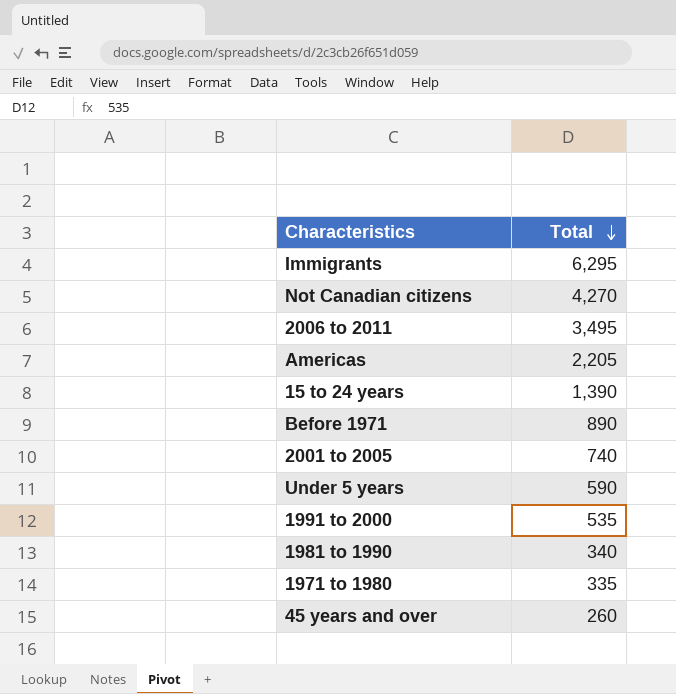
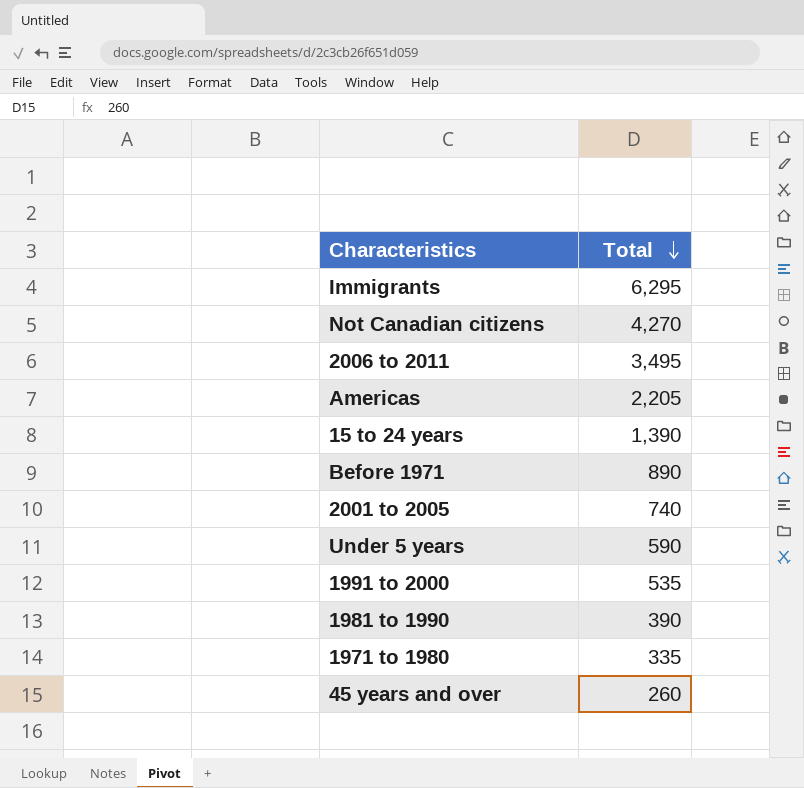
1981 to 1990 | Total: 340 -> 390

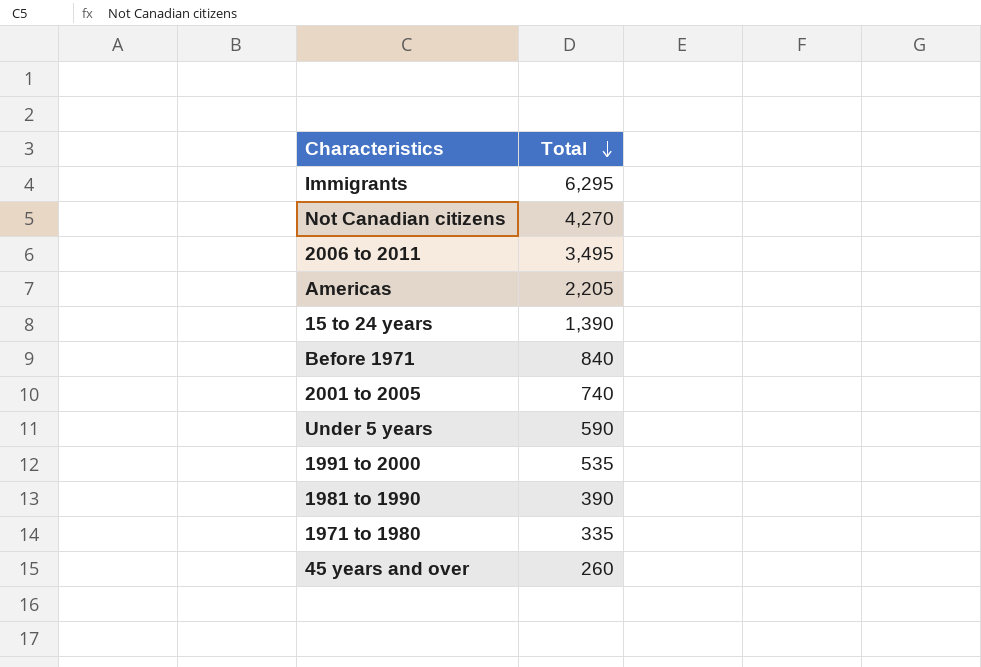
Before 1971 | Total: 890 -> 840

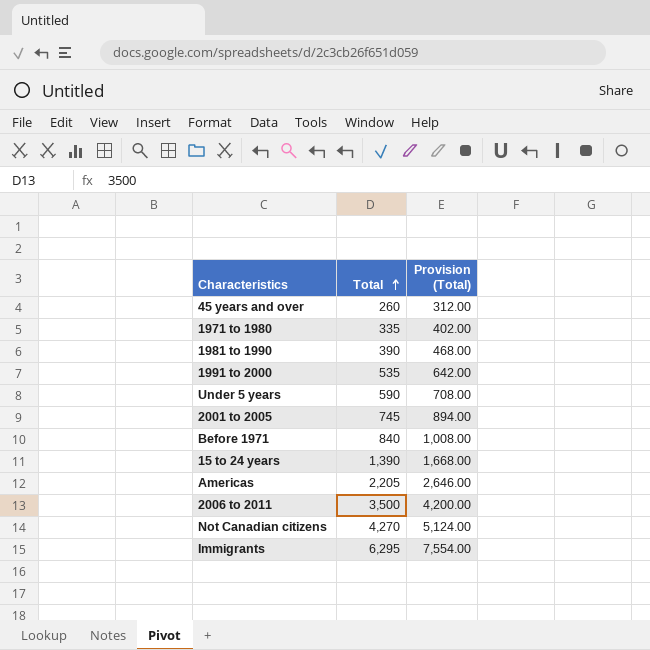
row order: Total descending -> Total ascending
column Provision (Total) | formula: none -> [Total] * 1.2
2001 to 2005 | Total: 740 -> 745
2006 to 2011 | Total: 3,495 -> 3,500

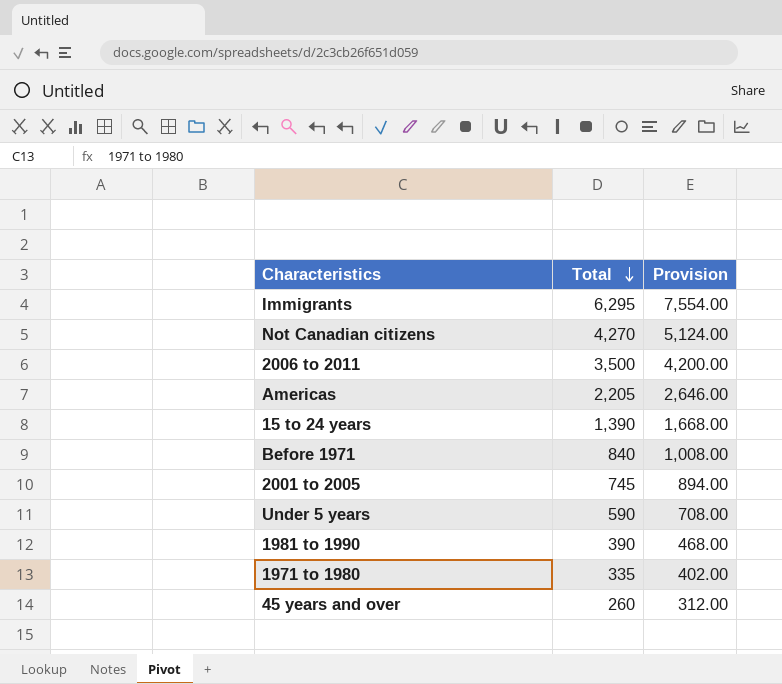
row order: Total ascending -> Total descending
column name: Provision (Total) -> Provision
row 1991 to 2000: 535 | 642.00 -> none

